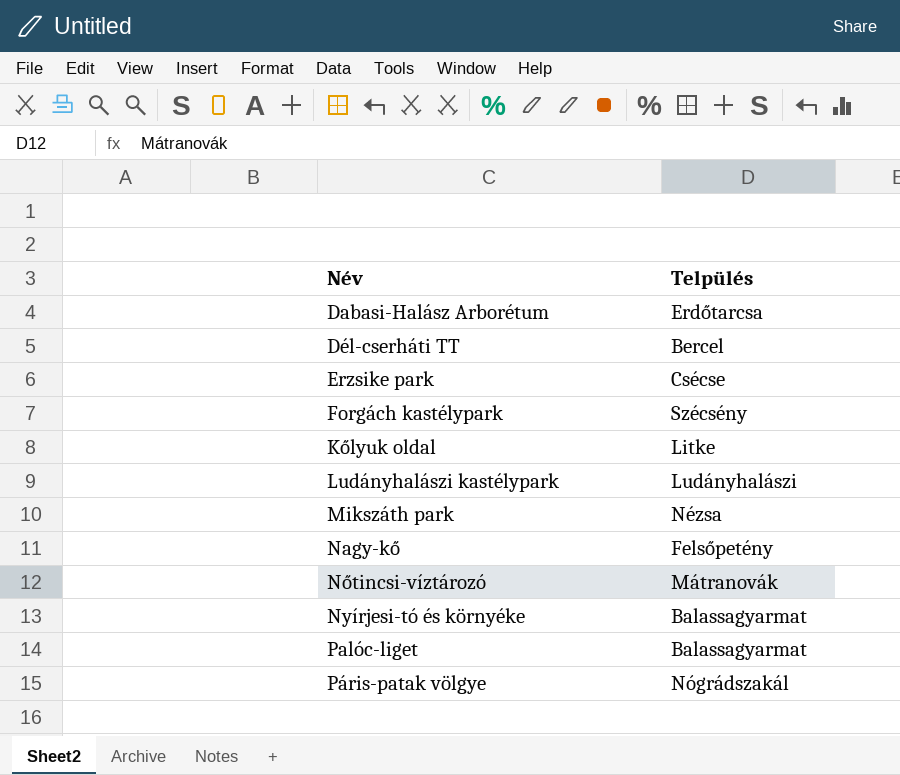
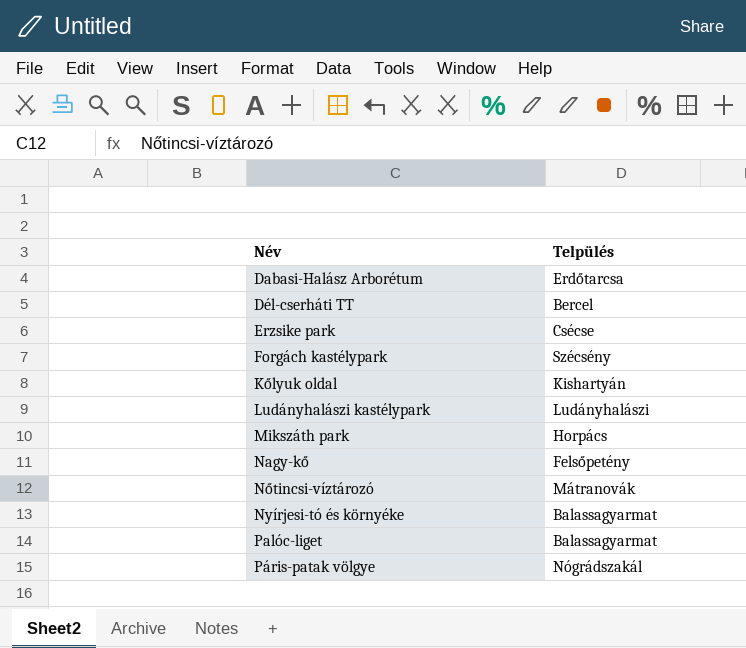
Kőlyuk oldal | Telpülés: Litke -> Kishartyán
Mikszáth park | Telpülés: Nézsa -> Horpács

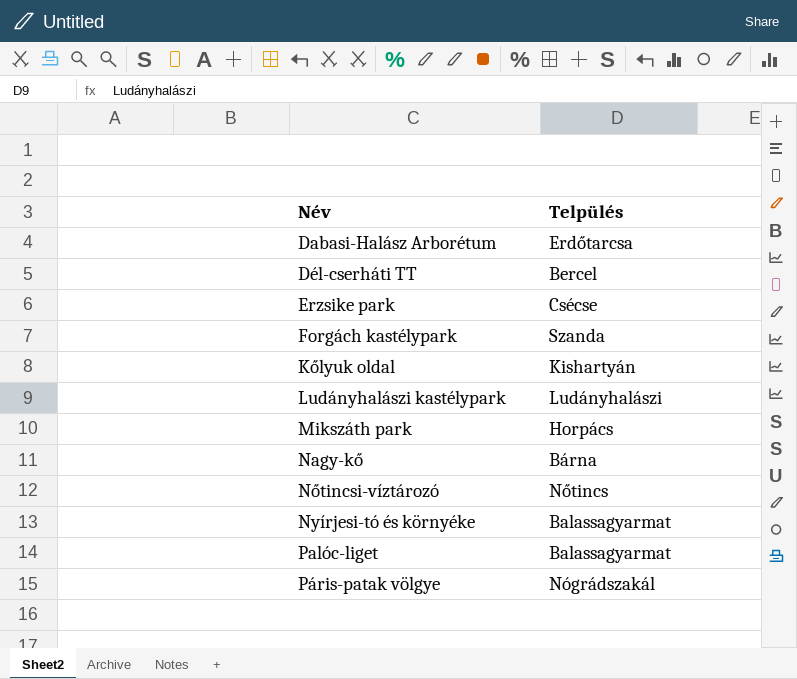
Forgách kastélypark | Telpülés: Szécsény -> Szanda
Nagy-kő | Telpülés: Felsőpetény -> Bárna
Nőtincsi-víztározó | Telpülés: Mátranovák -> Nőtincs

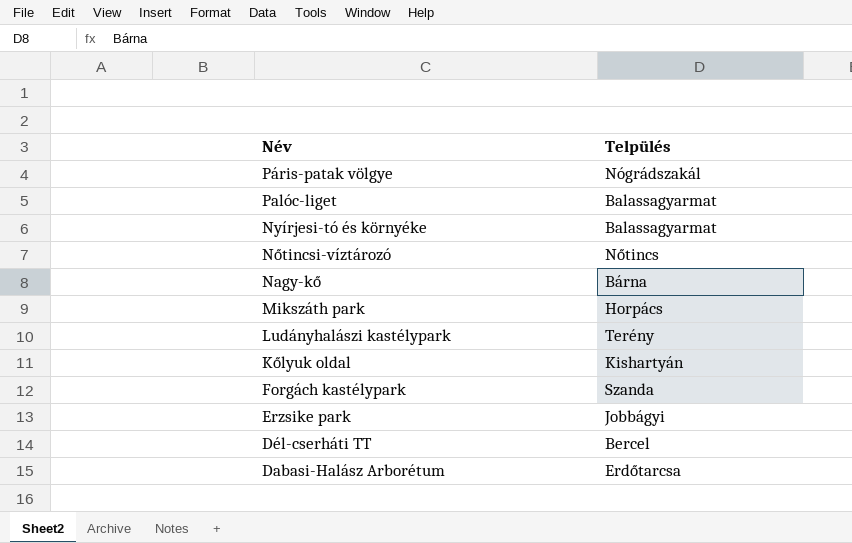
row order: Név ascending -> Név descending
Ludányhalászi kastélypark | Telpülés: Ludányhalászi -> Terény
Erzsike park | Telpülés: Csécse -> Jobbágyi

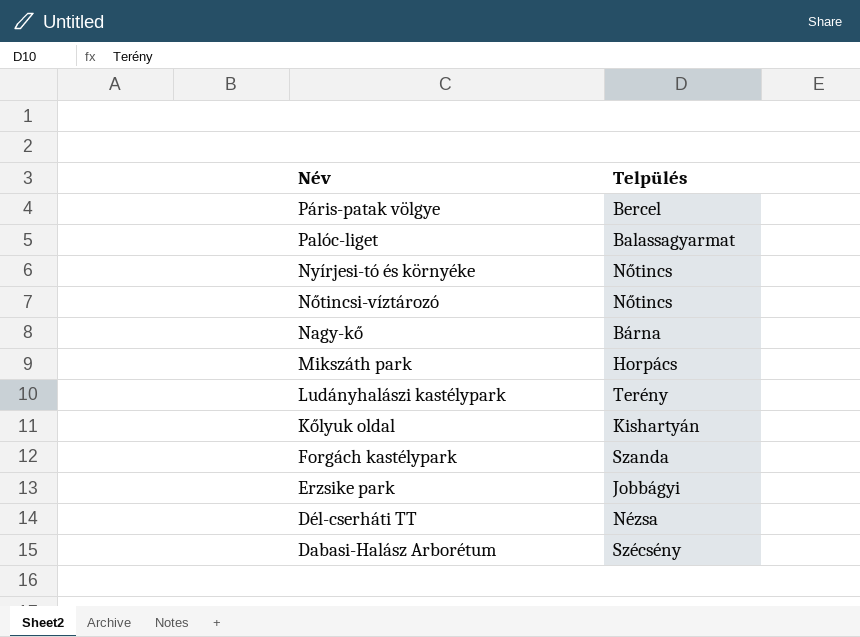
Páris-patak völgye | Telpülés: Nógrádszakál -> Bercel
Nyírjesi-tó és környéke | Telpülés: Balassagyarmat -> Nőtincs
Dél-cserháti TT | Telpülés: Bercel -> Nézsa
Dabasi-Halász Arborétum | Telpülés: Erdőtarcsa -> Szécsény

